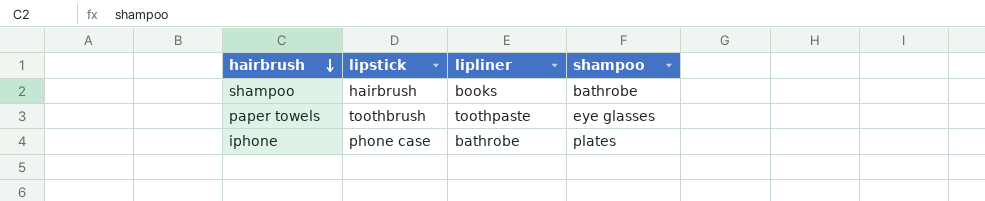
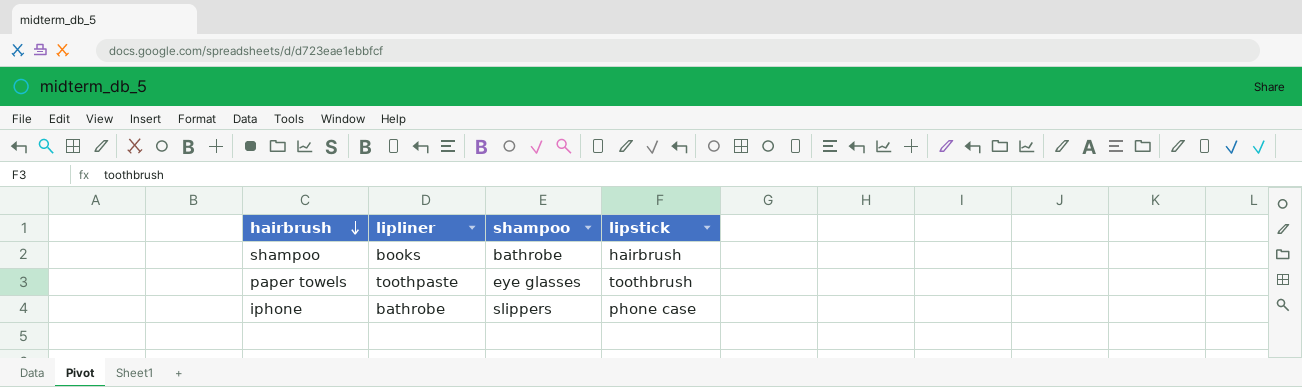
column lipstick | position: 2 -> 4
iphone | shampoo: plates -> slippers

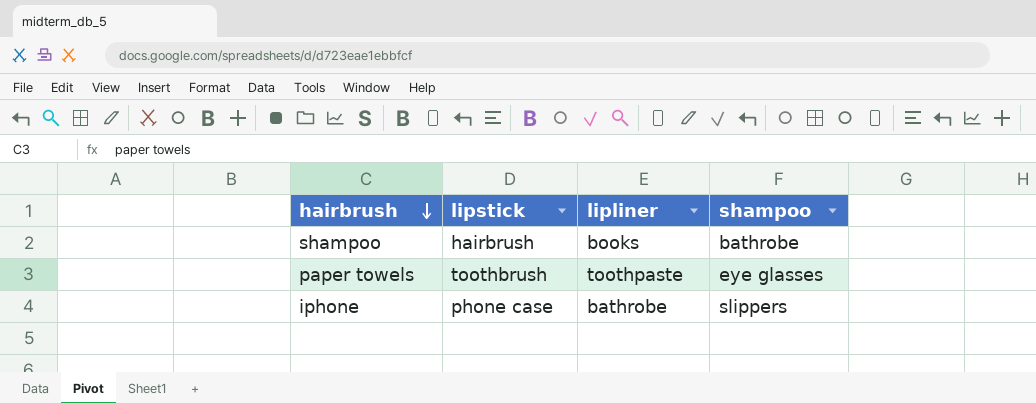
column lipstick | position: 4 -> 2

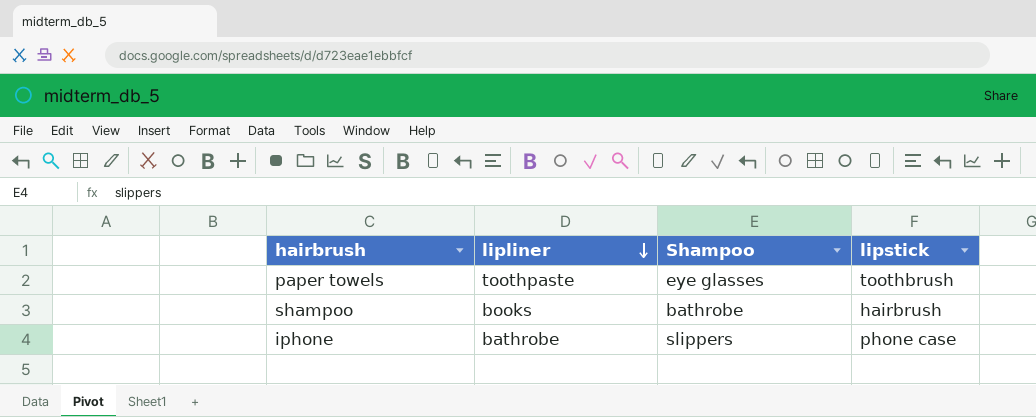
row order: hairbrush descending -> lipliner descending
column name: shampoo -> Shampoo
column lipstick | position: 2 -> 4

